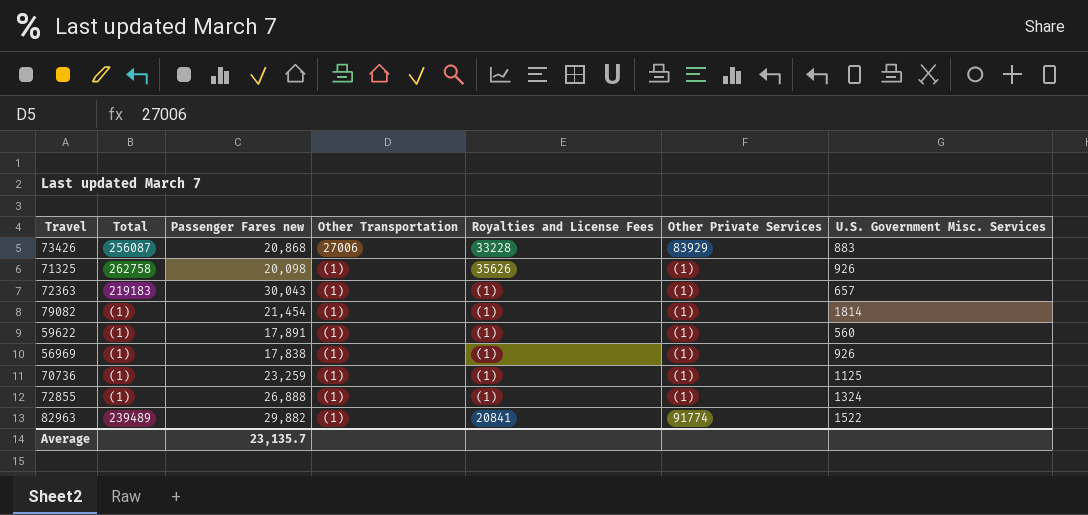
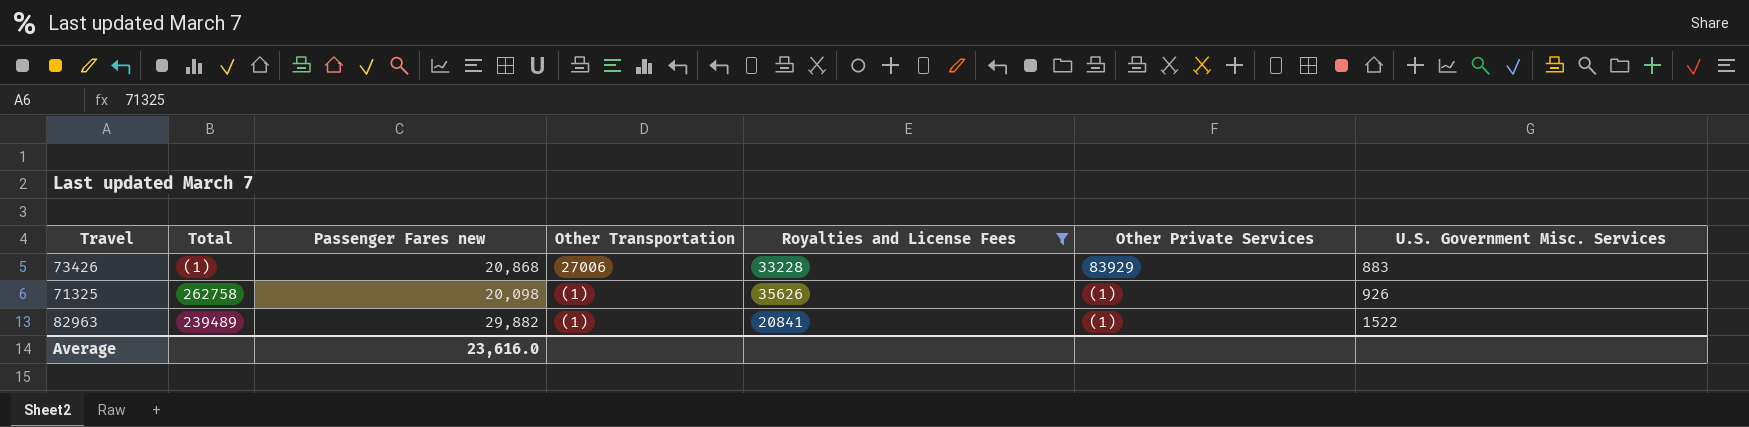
filter: none -> Royalties and License Fees != (1)
73426 | Total: 256087 -> (1)
82963 | Other Private Services: 91774 -> (1)
Average | Passenger Fares new: 23,135.7 -> 23,616.0

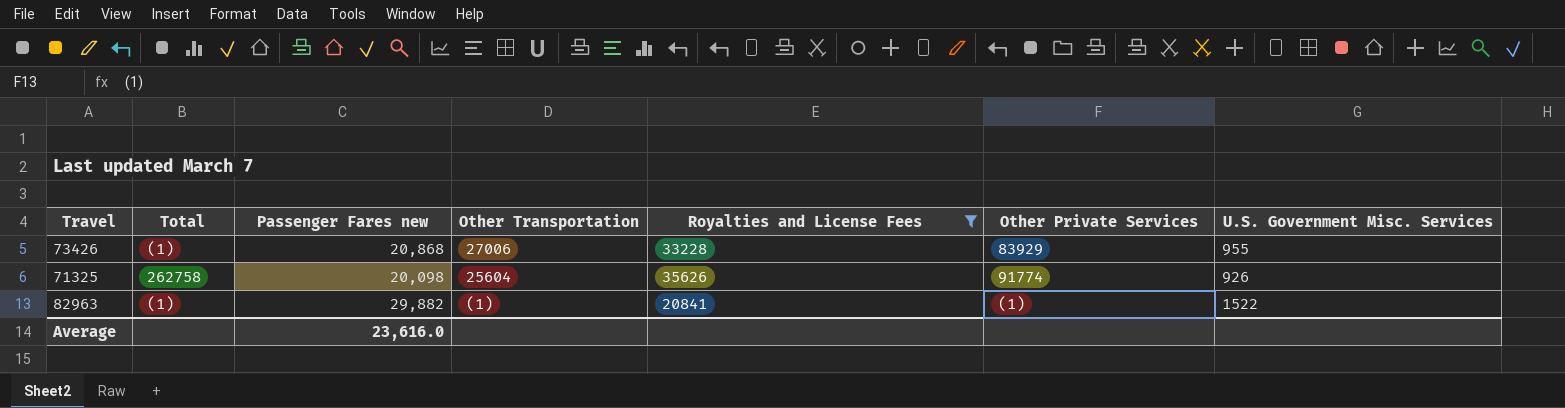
73426 | U.S. Government Misc. Services: 883 -> 955
71325 | Other Transportation: (1) -> 25604
71325 | Other Private Services: (1) -> 91774
82963 | Total: 239489 -> (1)

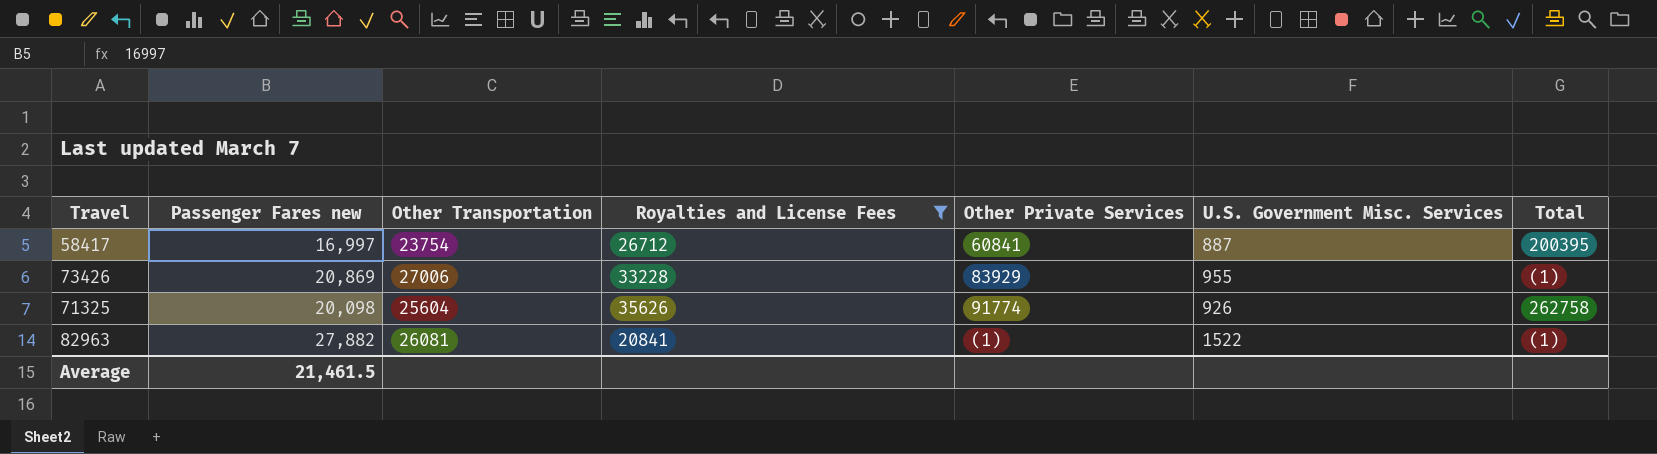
column Total | position: 2 -> 7
row 58417: none -> 16,997 | 23754 | 26712 | 60841 | 887 | 200395
73426 | Passenger Fares new: 20,868 -> 20,869
82963 | Passenger Fares new: 29,882 -> 27,882
82963 | Other Transportation: (1) -> 26081
Average | Passenger Fares new: 23,616.0 -> 21,461.5

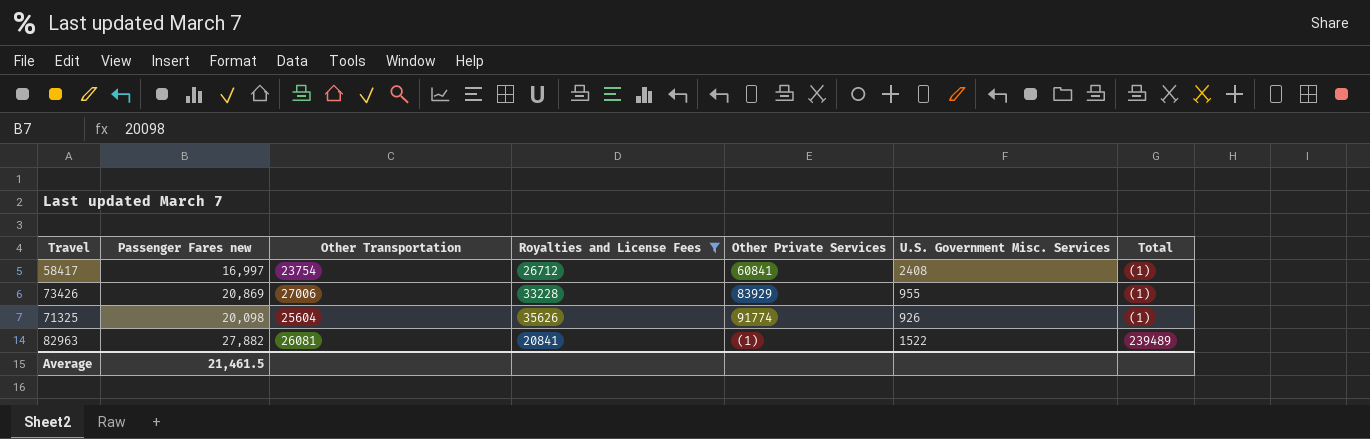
58417 | U.S. Government Misc. Services: 887 -> 2408
58417 | Total: 200395 -> (1)
71325 | Total: 262758 -> (1)
82963 | Total: (1) -> 239489

